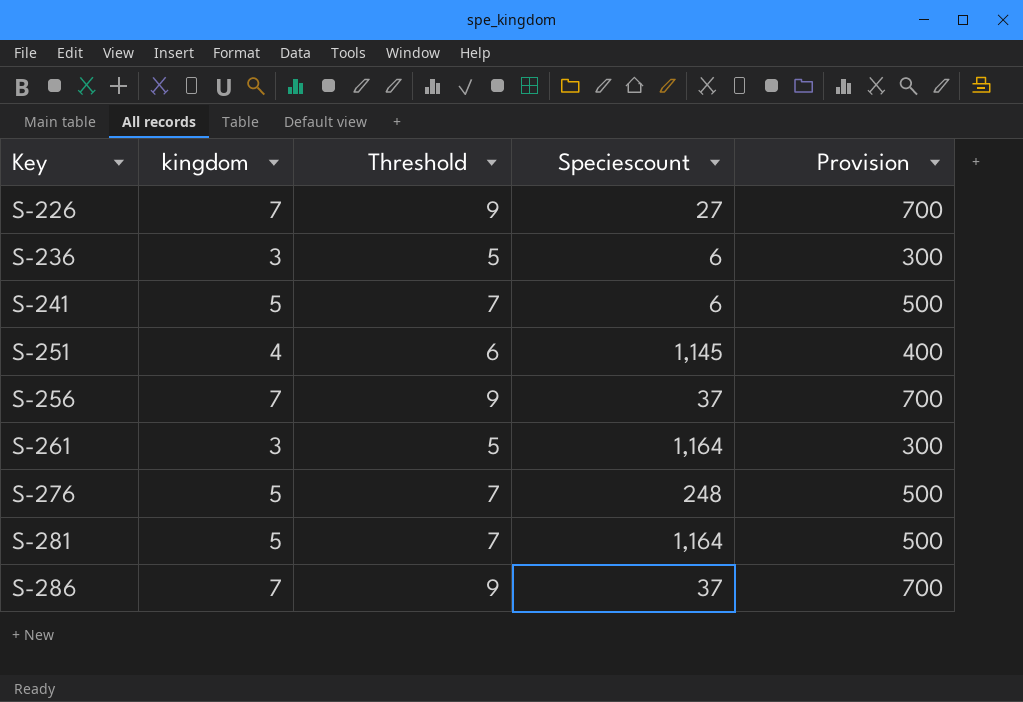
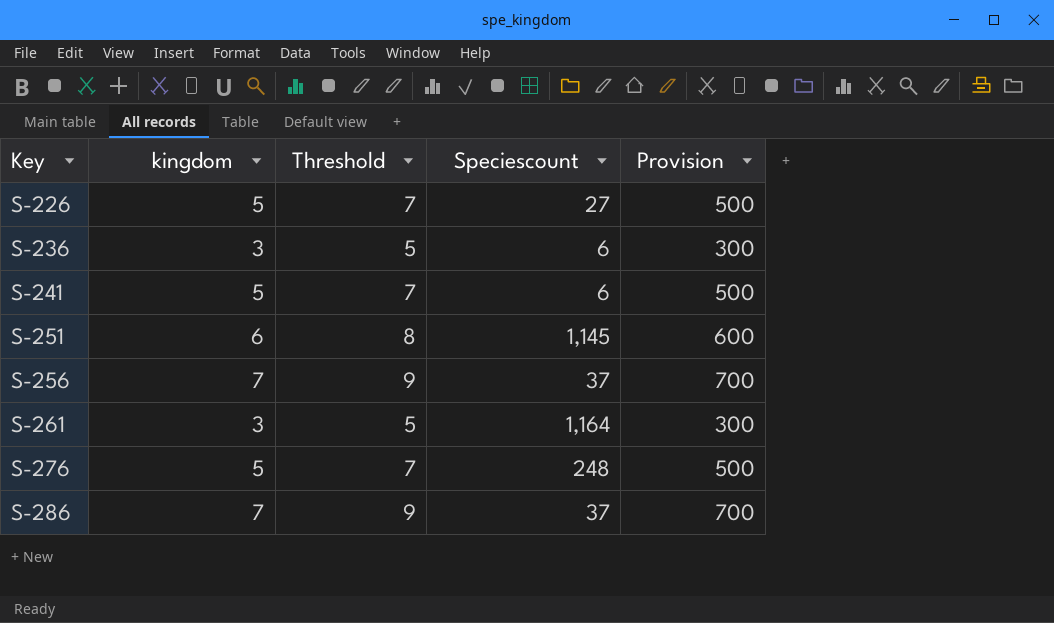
row S-281: 5 | 7 | 1,164 | 500 -> none
S-226 | kingdom: 7 -> 5
S-226 | Threshold: 9 -> 7
S-226 | Provision: 700 -> 500
S-251 | kingdom: 4 -> 6
S-251 | Threshold: 6 -> 8
S-251 | Provision: 400 -> 600

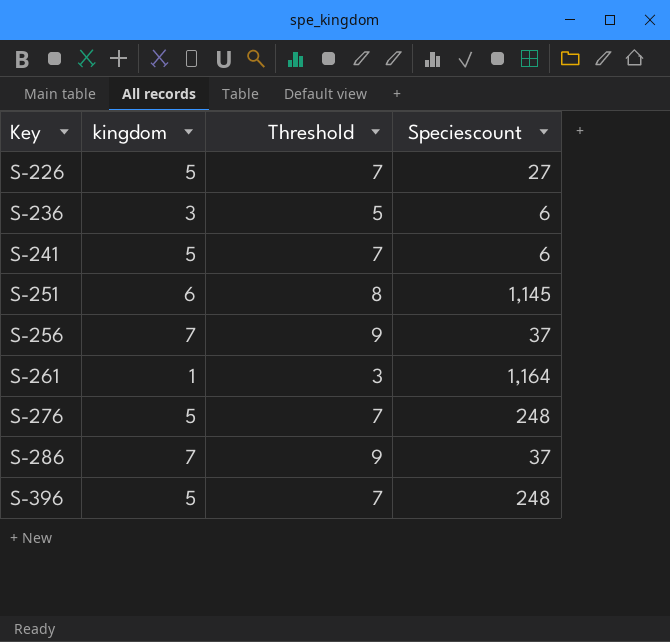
column Provision | formula: [kingdom] * 100 -> none
S-261 | kingdom: 3 -> 1
S-261 | Threshold: 5 -> 3
row S-396: none -> 5 | 7 | 248

